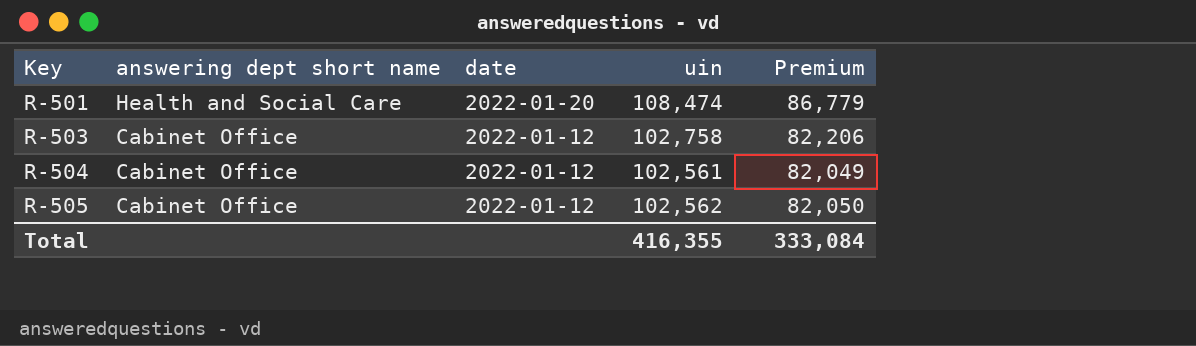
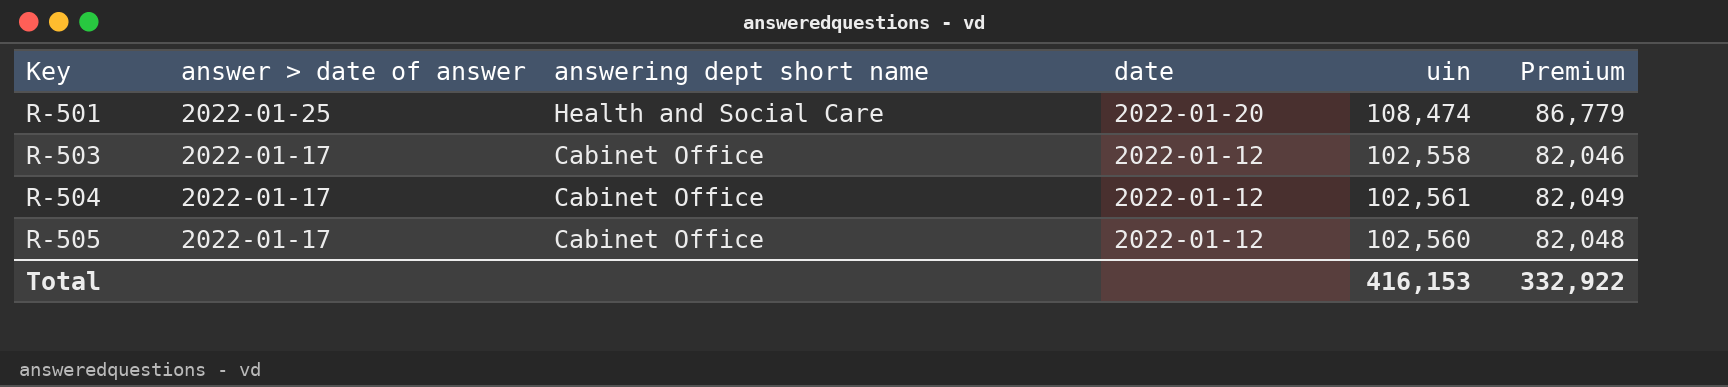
column answer > date of answer | position: none -> 2
R-503 | uin: 102,758 -> 102,558
R-503 | Premium: 82,206 -> 82,046
R-505 | uin: 102,562 -> 102,560
R-505 | Premium: 82,050 -> 82,048
Total | uin: 416,355 -> 416,153
Total | Premium: 333,084 -> 332,922

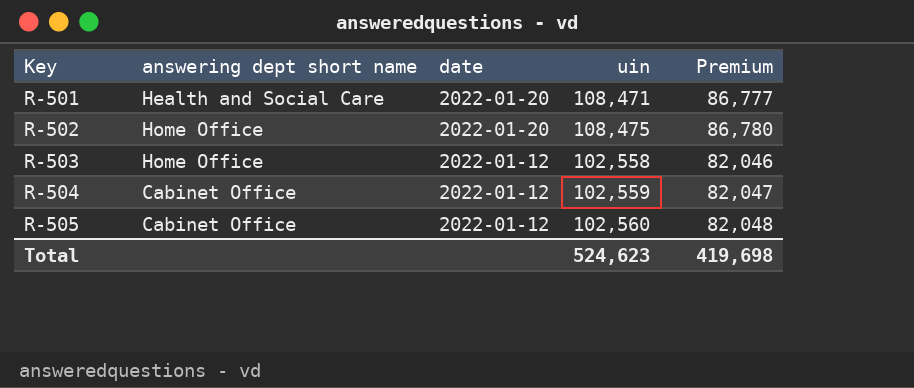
column answer > date of answer | position: 2 -> none
R-501 | uin: 108,474 -> 108,471
R-501 | Premium: 86,779 -> 86,777
row R-502: none -> Home Office | 2022-01-20 | 108,475 | 86,780
R-503 | answering dept short name: Cabinet Office -> Home Office
R-504 | uin: 102,561 -> 102,559
R-504 | Premium: 82,049 -> 82,047
Total | uin: 416,153 -> 524,623
Total | Premium: 332,922 -> 419,698

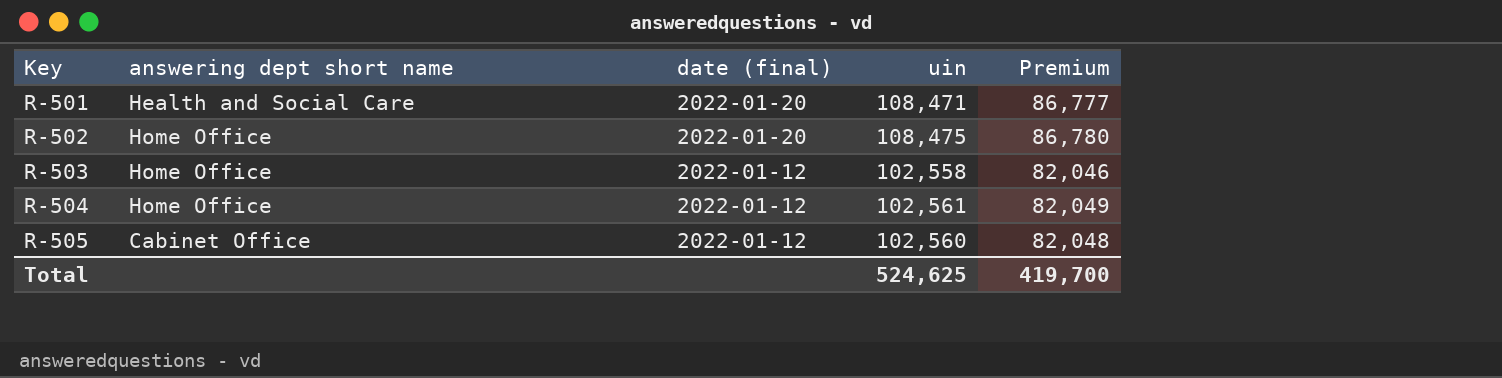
column name: date -> date (final)
R-504 | answering dept short name: Cabinet Office -> Home Office
R-504 | uin: 102,559 -> 102,561
R-504 | Premium: 82,047 -> 82,049
Total | uin: 524,623 -> 524,625
Total | Premium: 419,698 -> 419,700

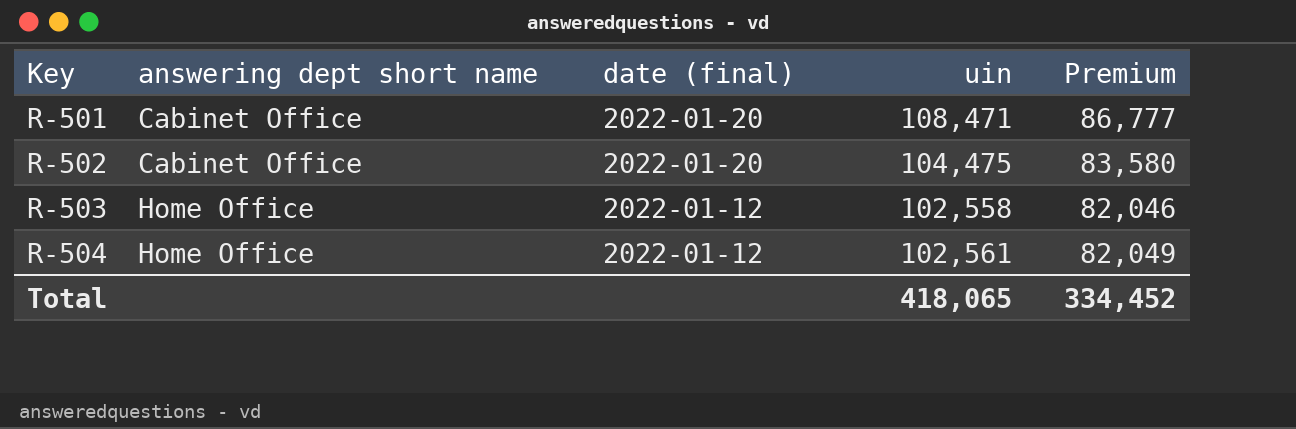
row R-505: Cabinet Office | 2022-01-12 | 102,560 | 82,048 -> none
R-501 | answering dept short name: Health and Social Care -> Cabinet Office
R-502 | answering dept short name: Home Office -> Cabinet Office
R-502 | uin: 108,475 -> 104,475
R-502 | Premium: 86,780 -> 83,580
Total | uin: 524,625 -> 418,065
Total | Premium: 419,700 -> 334,452

